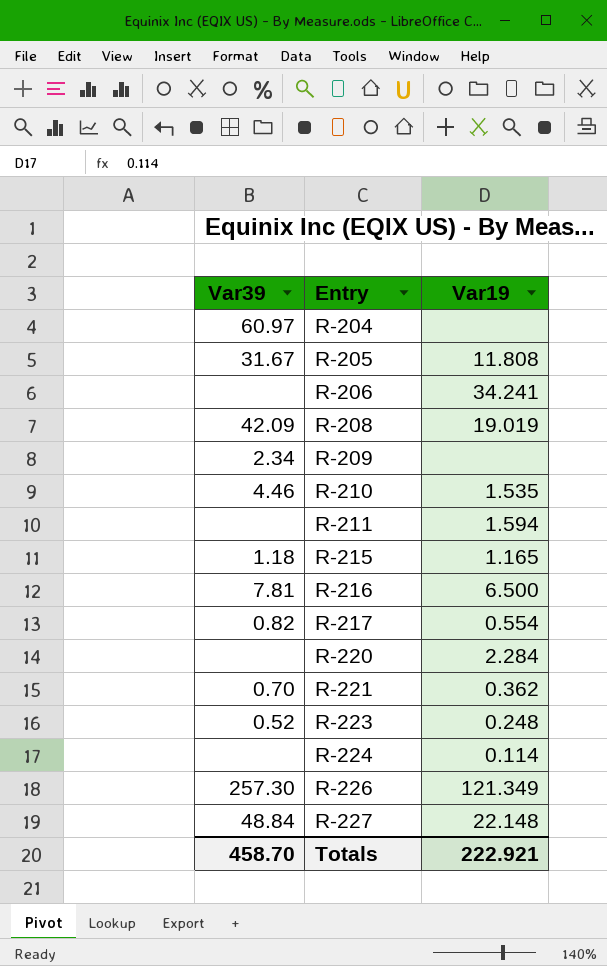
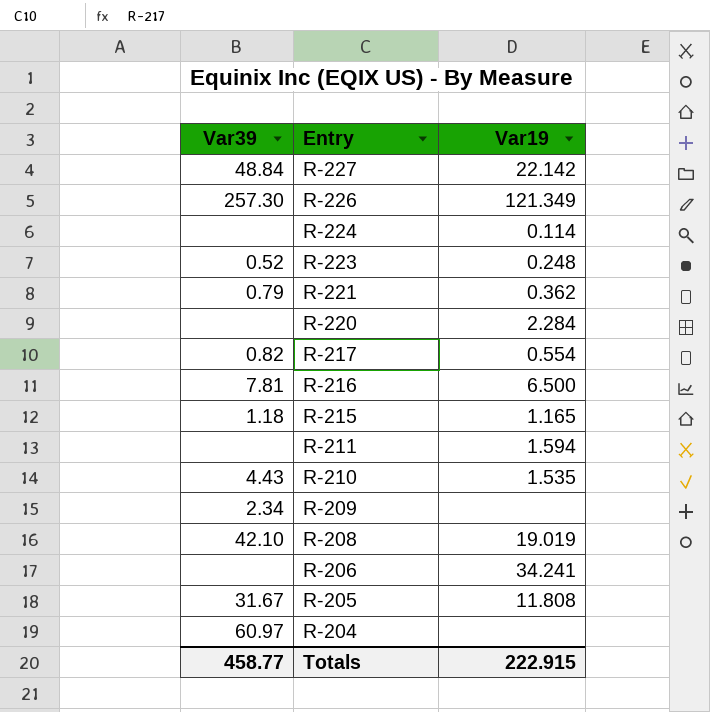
row order: Entry ascending -> Entry descending
R-227 | Var19: 22.148 -> 22.142
R-221 | Var39: 0.70 -> 0.79
R-210 | Var39: 4.46 -> 4.43
R-208 | Var39: 42.09 -> 42.10
Totals | Var39: 458.70 -> 458.77
Totals | Var19: 222.921 -> 222.915

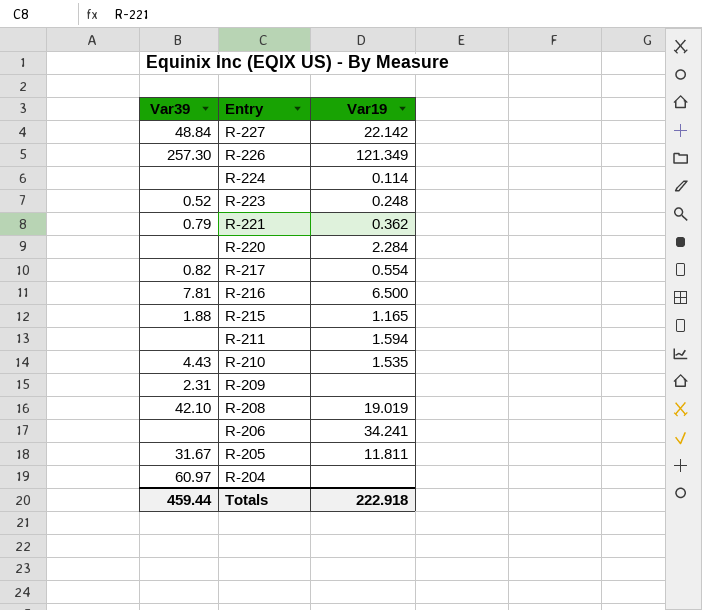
R-215 | Var39: 1.18 -> 1.88
R-209 | Var39: 2.34 -> 2.31
R-205 | Var19: 11.808 -> 11.811
Totals | Var39: 458.77 -> 459.44
Totals | Var19: 222.915 -> 222.918

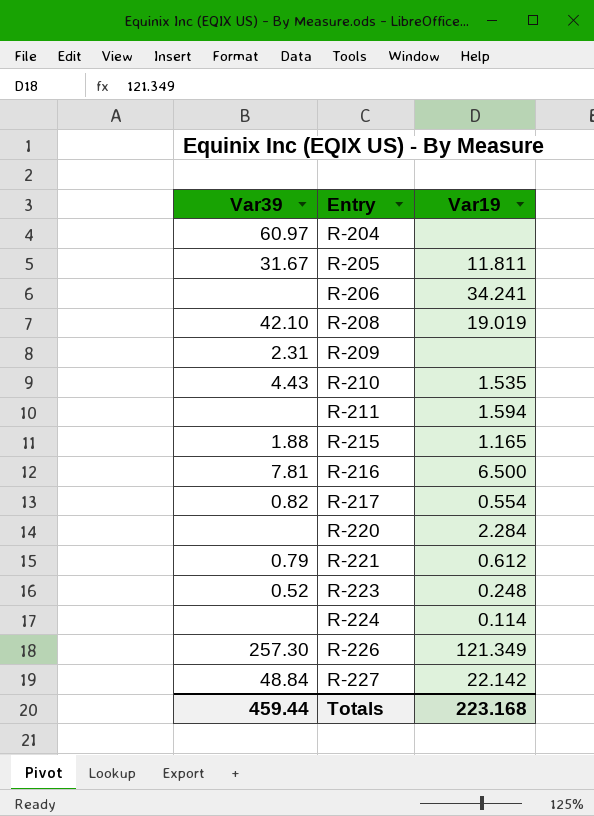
row order: Entry descending -> Entry ascending
R-221 | Var19: 0.362 -> 0.612
Totals | Var19: 222.918 -> 223.168

